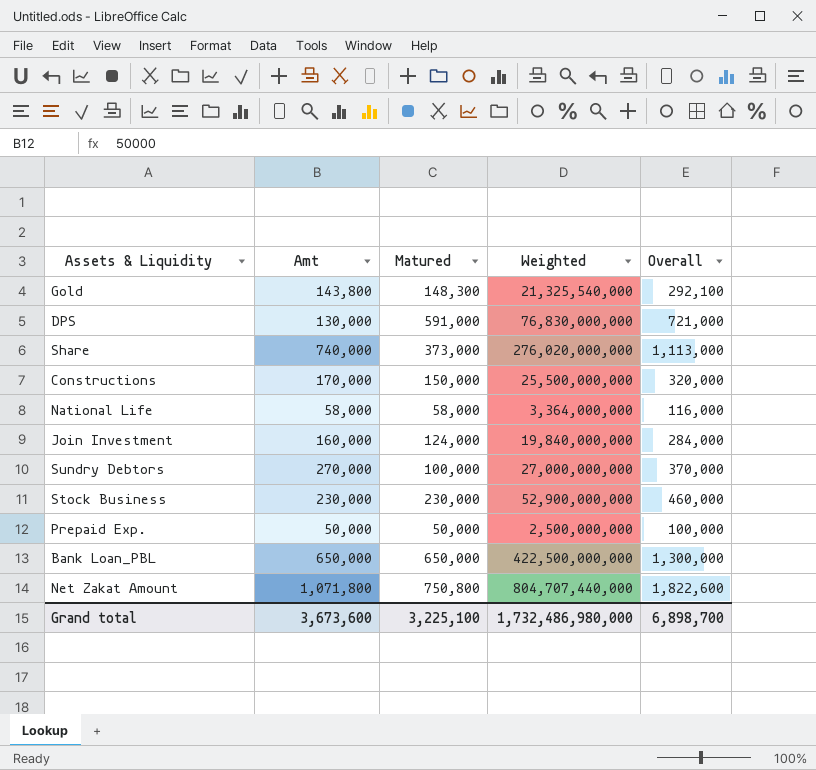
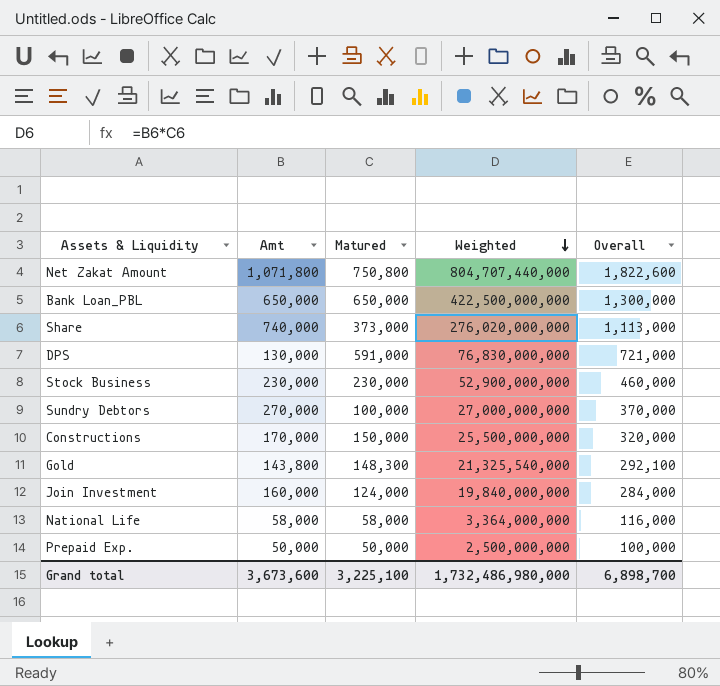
row order: none -> Weighted descending

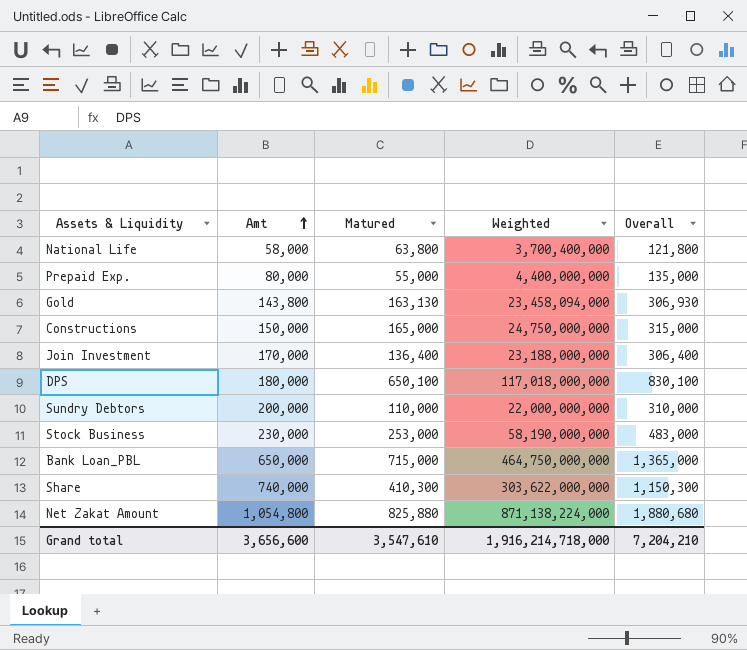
row order: Weighted descending -> Amt ascending
National Life | Matured: 58,000 -> 63,800
National Life | Weighted: 3,364,000,000 -> 3,700,400,000
National Life | Overall: 116,000 -> 121,800
Prepaid Exp. | Amt: 50,000 -> 80,000
Prepaid Exp. | Matured: 50,000 -> 55,000
Prepaid Exp. | Weighted: 2,500,000,000 -> 4,400,000,000
Prepaid Exp. | Overall: 100,000 -> 135,000
Gold | Matured: 148,300 -> 163,130
Gold | Weighted: 21,325,540,000 -> 23,458,094,000
Gold | Overall: 292,100 -> 306,930
Constructions | Amt: 170,000 -> 150,000
Constructions | Matured: 150,000 -> 165,000
Constructions | Weighted: 25,500,000,000 -> 24,750,000,000
Constructions | Overall: 320,000 -> 315,000
Join Investment | Amt: 160,000 -> 170,000
Join Investment | Matured: 124,000 -> 136,400
Join Investment | Weighted: 19,840,000,000 -> 23,188,000,000
Join Investment | Overall: 284,000 -> 306,400
DPS | Amt: 130,000 -> 180,000
DPS | Matured: 591,000 -> 650,100
DPS | Weighted: 76,830,000,000 -> 117,018,000,000
DPS | Overall: 721,000 -> 830,100
Sundry Debtors | Amt: 270,000 -> 200,000
Sundry Debtors | Matured: 100,000 -> 110,000
Sundry Debtors | Weighted: 27,000,000,000 -> 22,000,000,000
Sundry Debtors | Overall: 370,000 -> 310,000
Stock Business | Matured: 230,000 -> 253,000
Stock Business | Weighted: 52,900,000,000 -> 58,190,000,000
Stock Business | Overall: 460,000 -> 483,000
Bank Loan_PBL | Matured: 650,000 -> 715,000
Bank Loan_PBL | Weighted: 422,500,000,000 -> 464,750,000,000
Bank Loan_PBL | Overall: 1,300,000 -> 1,365,000
Share | Matured: 373,000 -> 410,300
Share | Weighted: 276,020,000,000 -> 303,622,000,000
Share | Overall: 1,113,000 -> 1,150,300
Net Zakat Amount | Amt: 1,071,800 -> 1,054,800
Net Zakat Amount | Matured: 750,800 -> 825,880
Net Zakat Amount | Weighted: 804,707,440,000 -> 871,138,224,000
Net Zakat Amount | Overall: 1,822,600 -> 1,880,680
Grand total | Amt: 3,673,600 -> 3,656,600
Grand total | Matured: 3,225,100 -> 3,547,610
Grand total | Weighted: 1,732,486,980,000 -> 1,916,214,718,000
Grand total | Overall: 6,898,700 -> 7,204,210

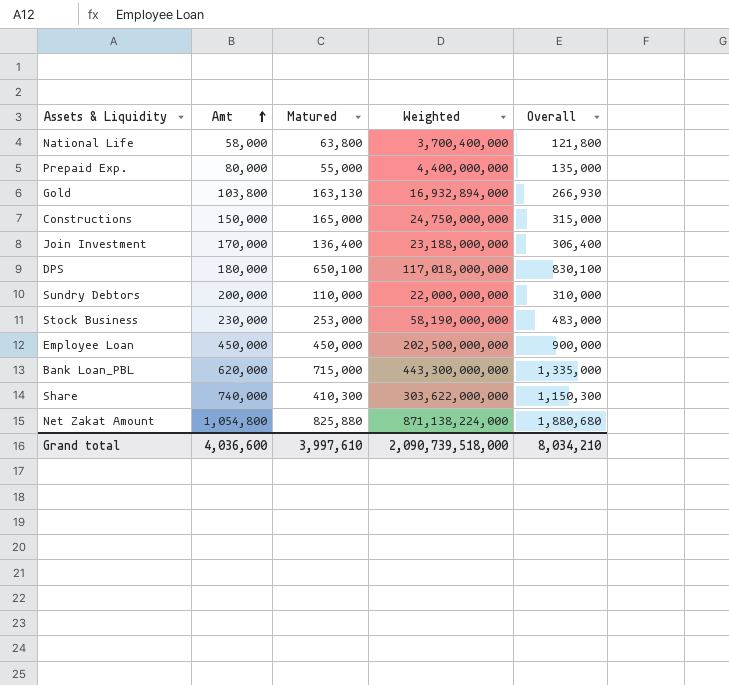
Gold | Amt: 143,800 -> 103,800
Gold | Weighted: 23,458,094,000 -> 16,932,894,000
Gold | Overall: 306,930 -> 266,930
row Employee Loan: none -> 450,000 | 450,000 | 202,500,000,000 | 900,000
Bank Loan_PBL | Amt: 650,000 -> 620,000
Bank Loan_PBL | Weighted: 464,750,000,000 -> 443,300,000,000
Bank Loan_PBL | Overall: 1,365,000 -> 1,335,000
Grand total | Amt: 3,656,600 -> 4,036,600
Grand total | Matured: 3,547,610 -> 3,997,610
Grand total | Weighted: 1,916,214,718,000 -> 2,090,739,518,000
Grand total | Overall: 7,204,210 -> 8,034,210

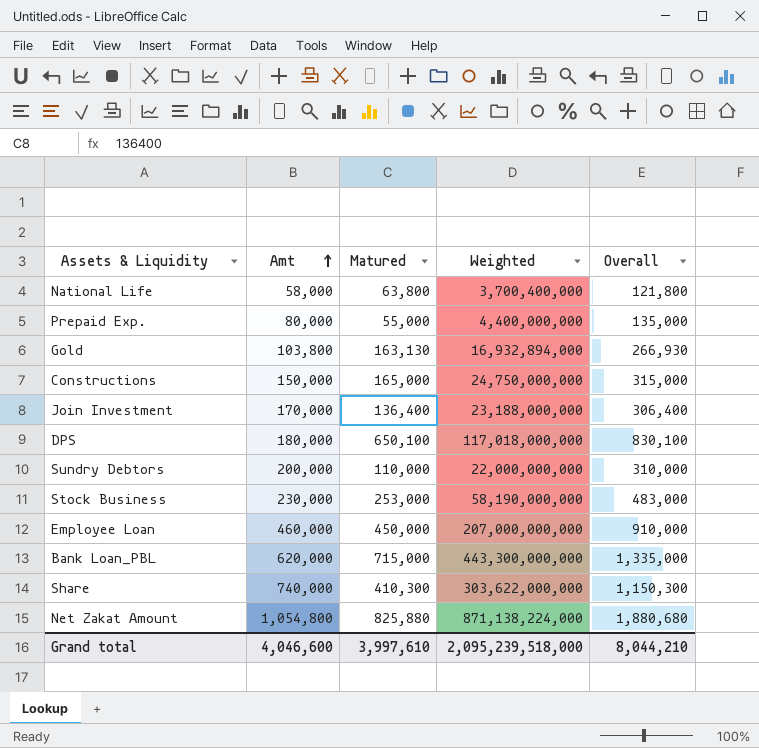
Employee Loan | Amt: 450,000 -> 460,000
Employee Loan | Weighted: 202,500,000,000 -> 207,000,000,000
Employee Loan | Overall: 900,000 -> 910,000
Grand total | Amt: 4,036,600 -> 4,046,600
Grand total | Weighted: 2,090,739,518,000 -> 2,095,239,518,000
Grand total | Overall: 8,034,210 -> 8,044,210

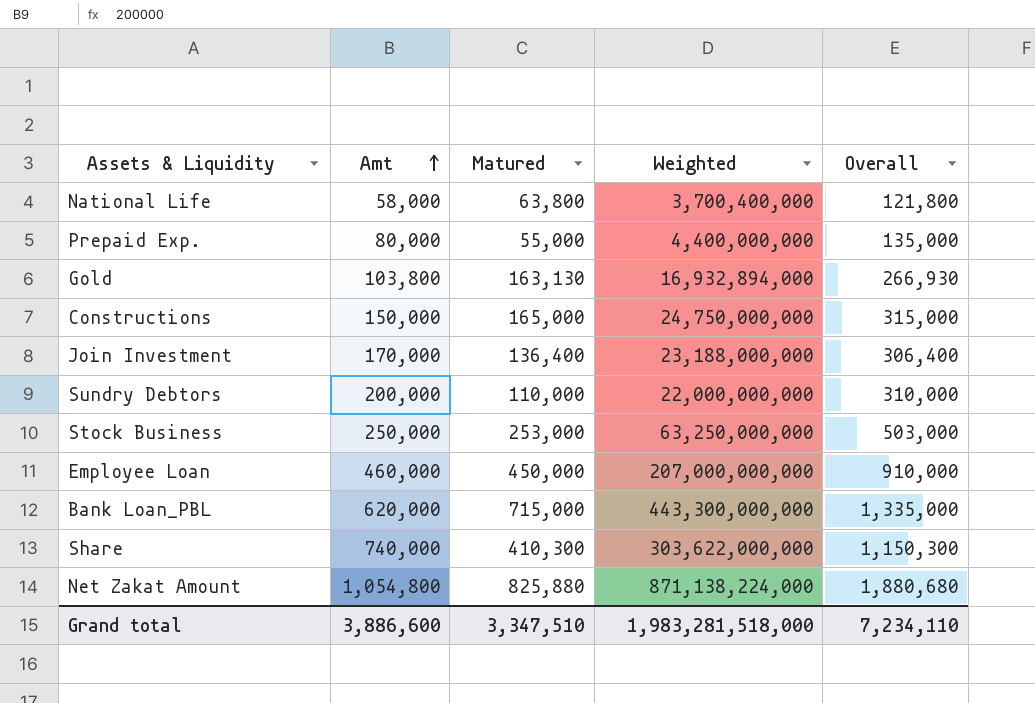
row DPS: 180,000 | 650,100 | 117,018,000,000 | 830,100 -> none
Stock Business | Amt: 230,000 -> 250,000
Stock Business | Weighted: 58,190,000,000 -> 63,250,000,000
Stock Business | Overall: 483,000 -> 503,000
Grand total | Amt: 4,046,600 -> 3,886,600
Grand total | Matured: 3,997,610 -> 3,347,510
Grand total | Weighted: 2,095,239,518,000 -> 1,983,281,518,000
Grand total | Overall: 8,044,210 -> 7,234,110

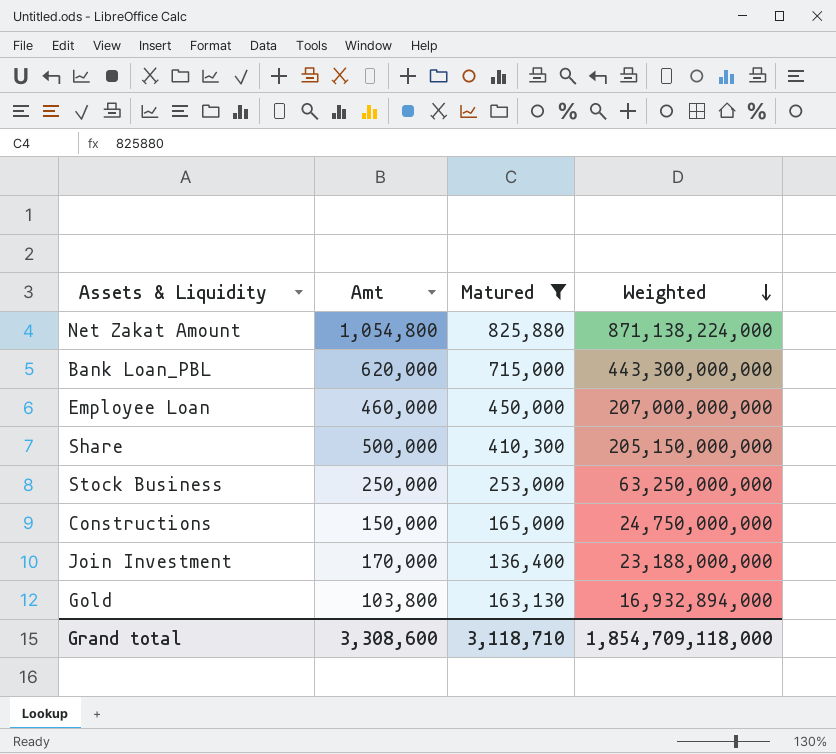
filter: none -> Matured >= 136,400
row order: Amt ascending -> Weighted descending
column Overall | formula: [Amt] + [Matured] -> none
Share | Amt: 740,000 -> 500,000
Share | Weighted: 303,622,000,000 -> 205,150,000,000
Grand total | Amt: 3,886,600 -> 3,308,600
Grand total | Matured: 3,347,510 -> 3,118,710
Grand total | Weighted: 1,983,281,518,000 -> 1,854,709,118,000

